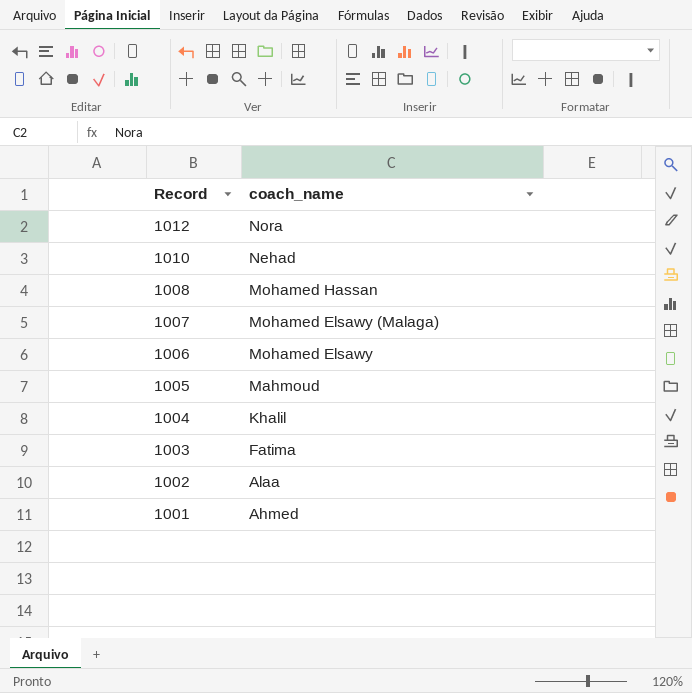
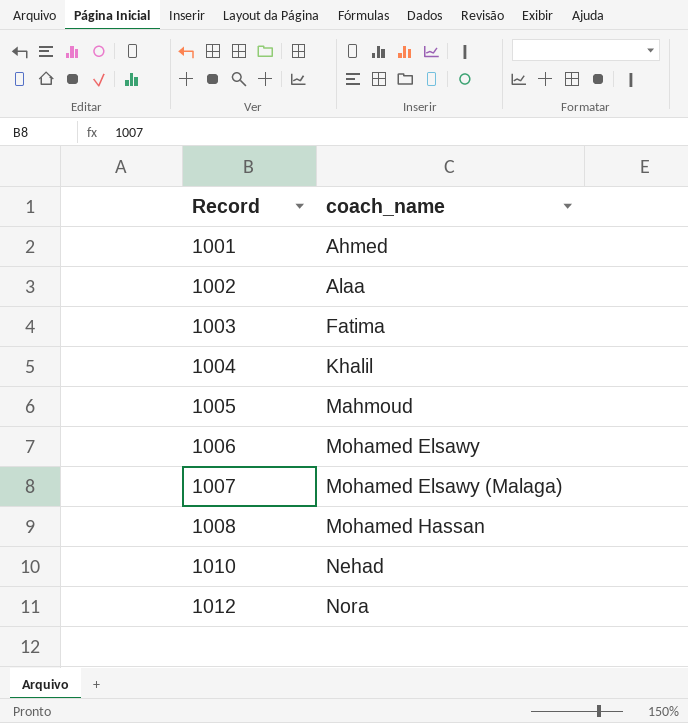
row order: Record descending -> Record ascending

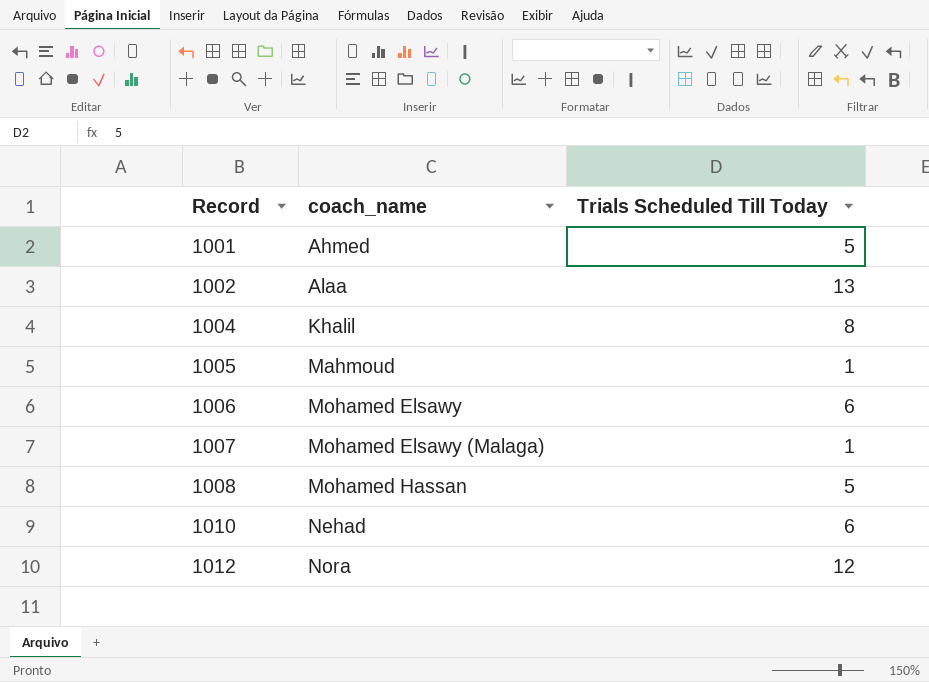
column Trials Scheduled Till Today | position: none -> 3
row 1003: Fatima -> none

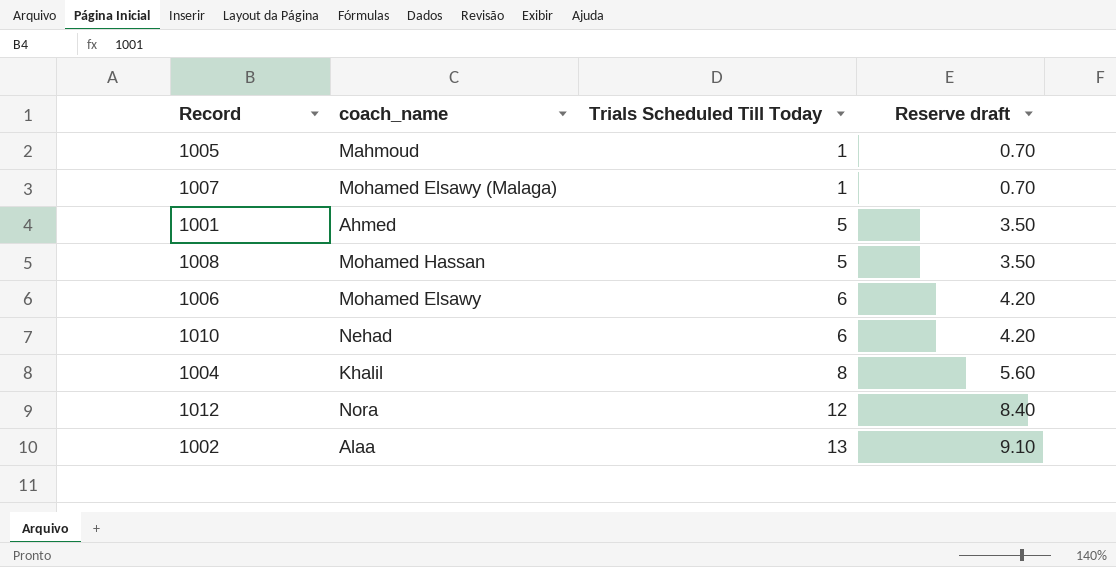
row order: Record ascending -> Trials Scheduled Till Today ascending
column Reserve draft | formula: none -> [Trials Scheduled Till Today] * 0.7

